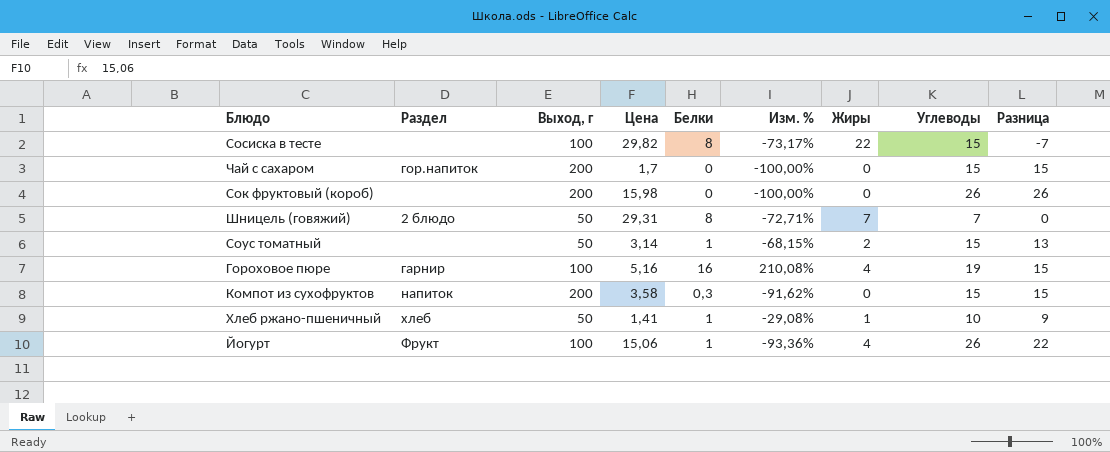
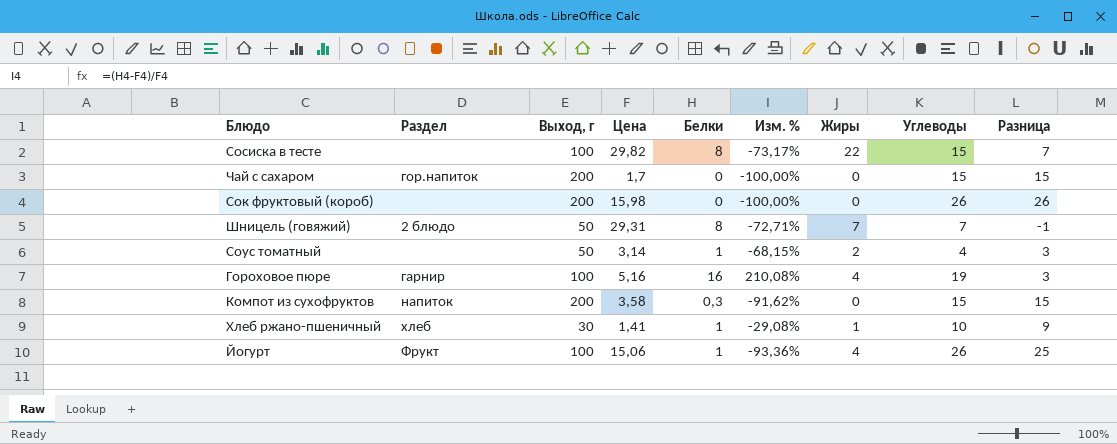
column Разница | formula: [Углеводы] - [Жиры] -> [Углеводы] - [Белки]
Соус томатный | Углеводы: 15 -> 4
Хлеб ржано-пшеничный | Выход, г: 50 -> 30

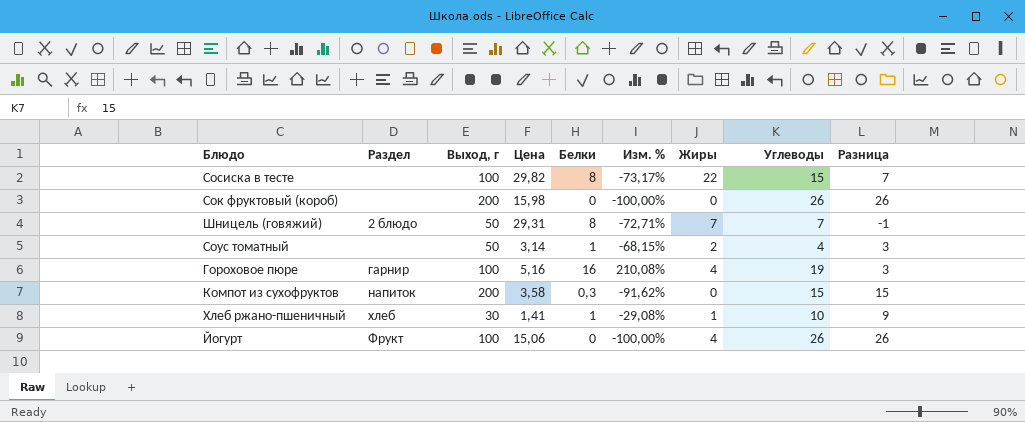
row Чай с сахаром: гор.напиток | 200 | 1,7 | 0 | -100,00% | 0 | 15 | 15 -> none
Йогурт | Белки: 1 -> 0
Йогурт | Изм. %: -93,36% -> -100,00%
Йогурт | Разница: 25 -> 26

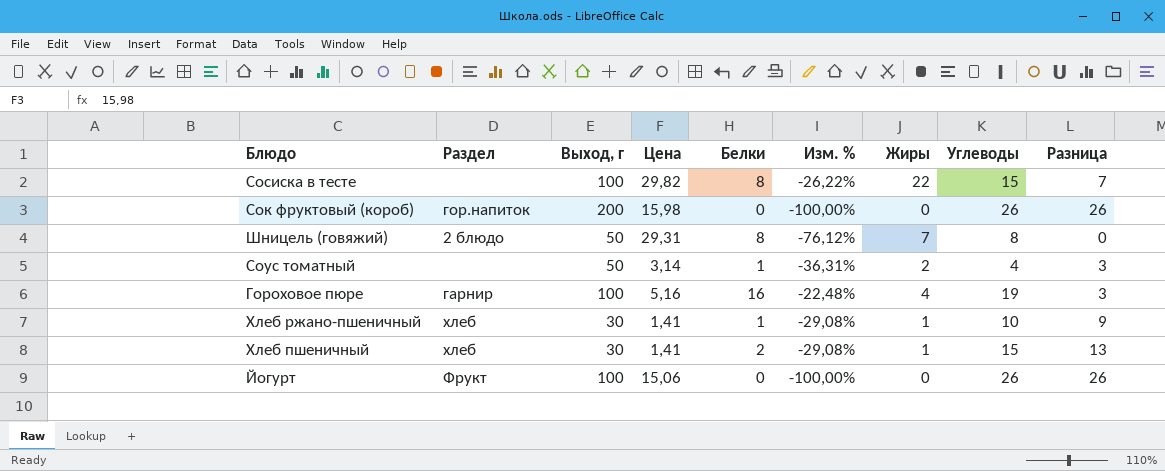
column Изм. % | formula: ([Белки] - [Цена]) / [Цена] -> ([Жиры] - [Цена]) / [Цена]
row Компот из сухофруктов: напиток | 200 | 3,58 | 0,3 | -91,62% | 0 | 15 | 15 -> none
Сок фруктовый (короб) | Раздел: none -> гор.напиток
Шницель (говяжий) | Углеводы: 7 -> 8
Шницель (говяжий) | Разница: -1 -> 0
row Хлеб пшеничный: none -> хлеб | 30 | 1,41 | 2 | -29,08% | 1 | 15 | 13
Йогурт | Жиры: 4 -> 0

